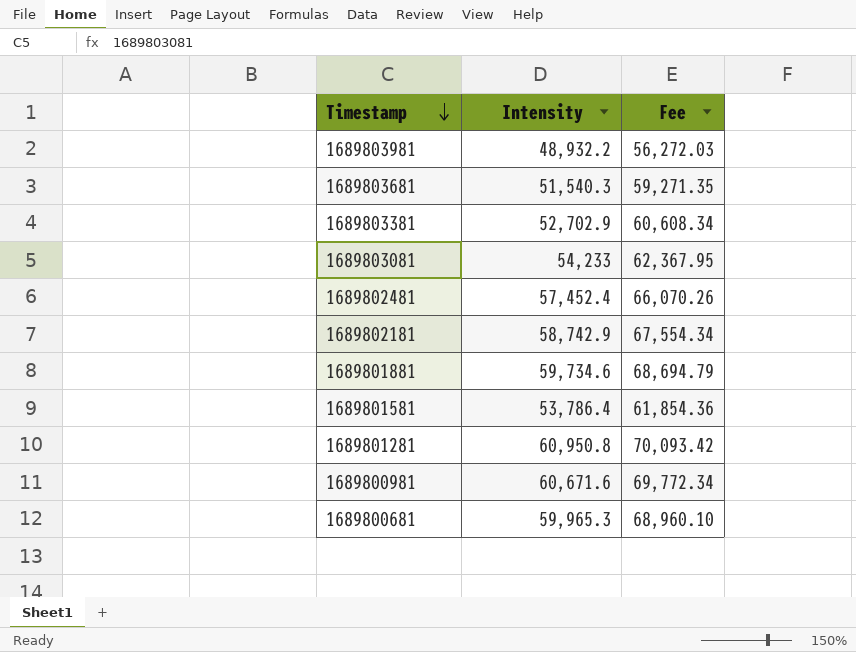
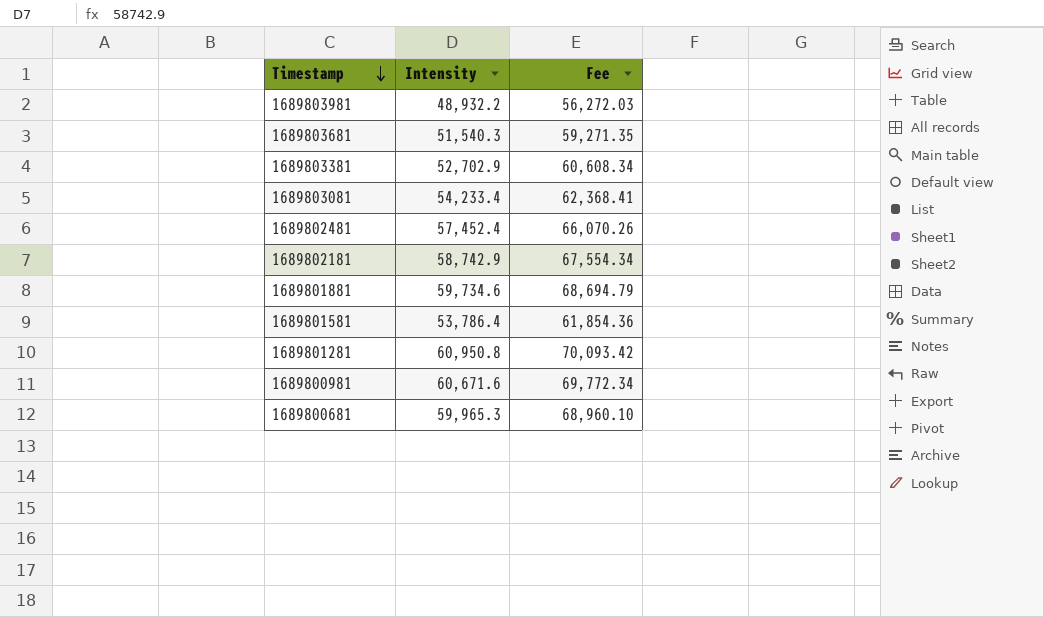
1689803081 | Intensity: 54,233 -> 54,233.4
1689803081 | Fee: 62,367.95 -> 62,368.41

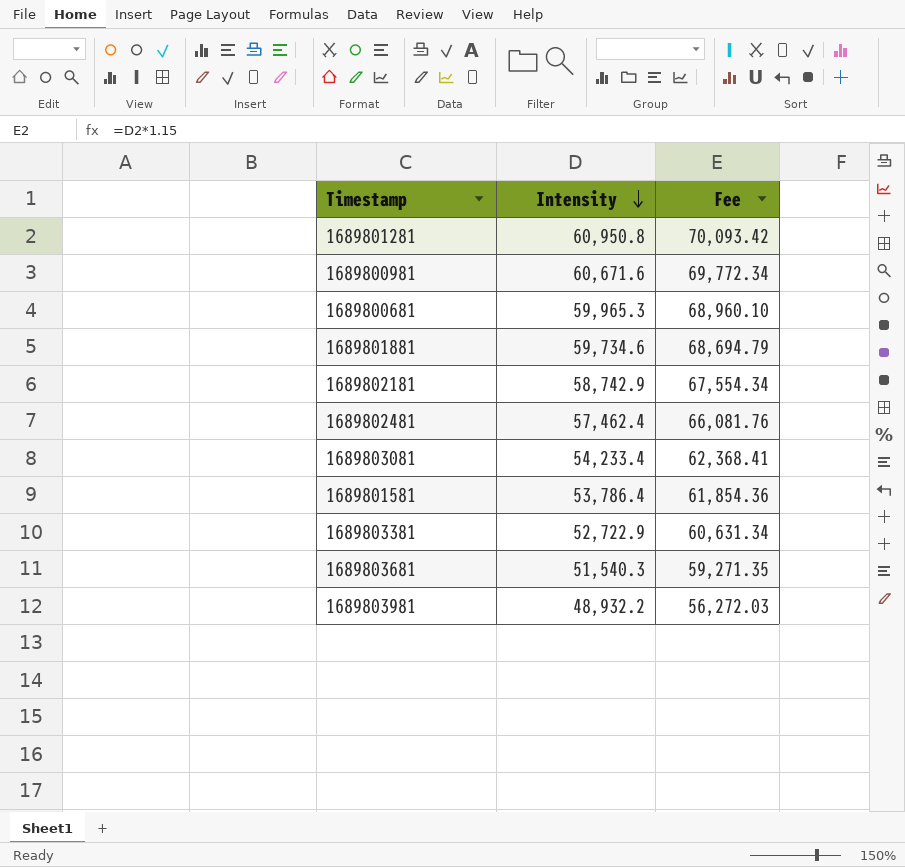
row order: Timestamp descending -> Intensity descending
1689802481 | Intensity: 57,452.4 -> 57,462.4
1689802481 | Fee: 66,070.26 -> 66,081.76
1689803381 | Intensity: 52,702.9 -> 52,722.9
1689803381 | Fee: 60,608.34 -> 60,631.34

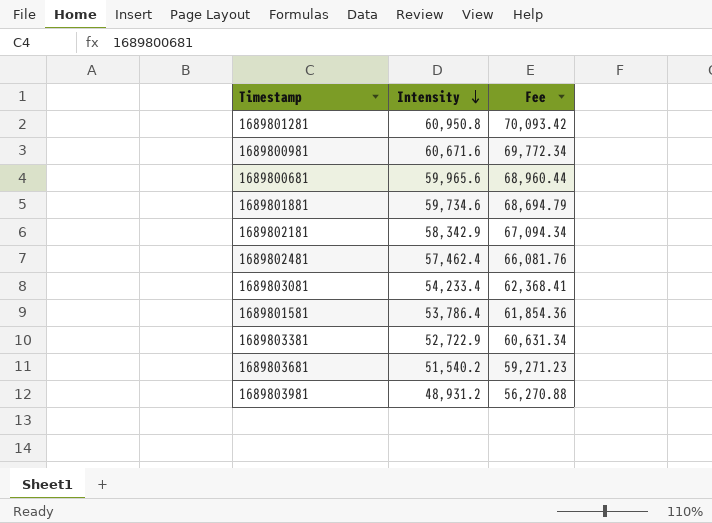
1689800681 | Intensity: 59,965.3 -> 59,965.6
1689800681 | Fee: 68,960.10 -> 68,960.44
1689802181 | Intensity: 58,742.9 -> 58,342.9
1689802181 | Fee: 67,554.34 -> 67,094.34
1689803681 | Intensity: 51,540.3 -> 51,540.2
1689803681 | Fee: 59,271.35 -> 59,271.23
1689803981 | Intensity: 48,932.2 -> 48,931.2
1689803981 | Fee: 56,272.03 -> 56,270.88

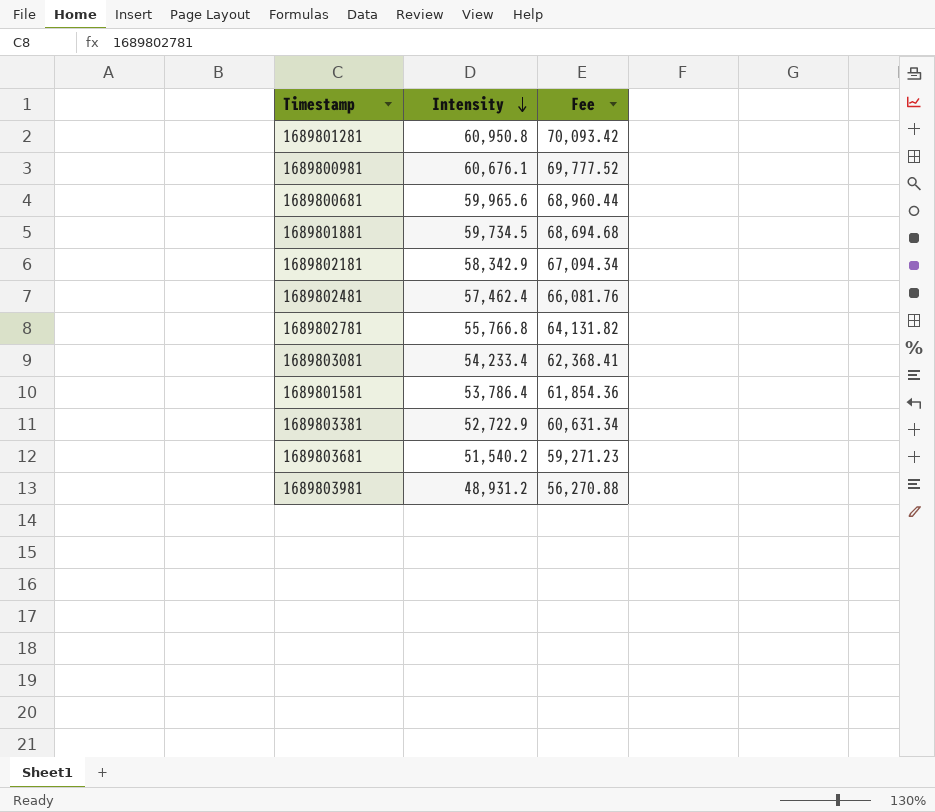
1689800981 | Intensity: 60,671.6 -> 60,676.1
1689800981 | Fee: 69,772.34 -> 69,777.52
1689801881 | Intensity: 59,734.6 -> 59,734.5
1689801881 | Fee: 68,694.79 -> 68,694.68
row 1689802781: none -> 55,766.8 | 64,131.82

